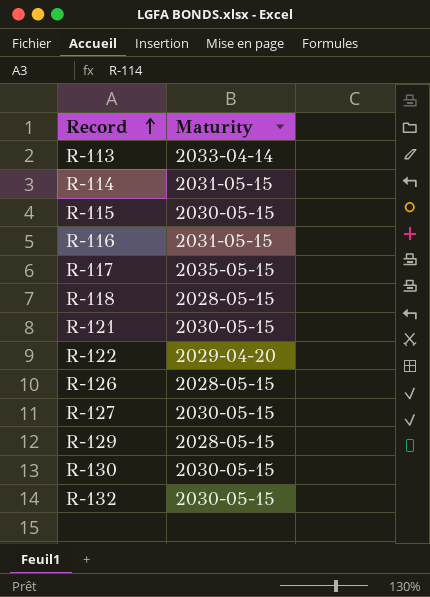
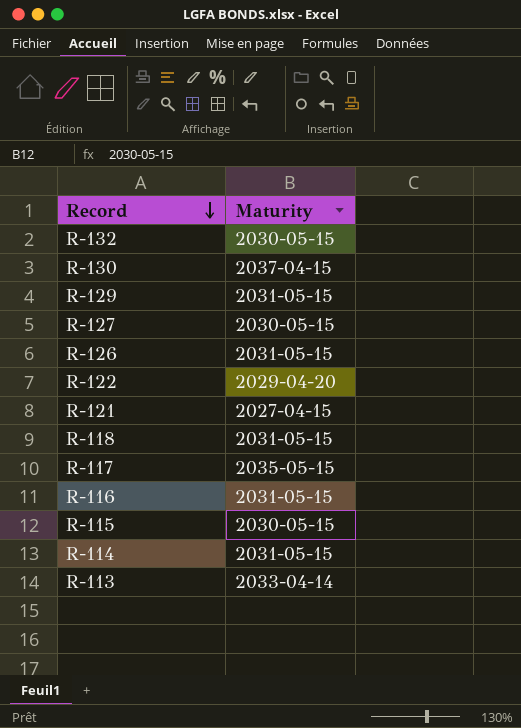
row order: Record ascending -> Record descending
R-130 | Maturity: 2030-05-15 -> 2037-04-15
R-129 | Maturity: 2028-05-15 -> 2031-05-15
R-126 | Maturity: 2028-05-15 -> 2031-05-15
R-121 | Maturity: 2030-05-15 -> 2027-04-15
R-118 | Maturity: 2028-05-15 -> 2031-05-15

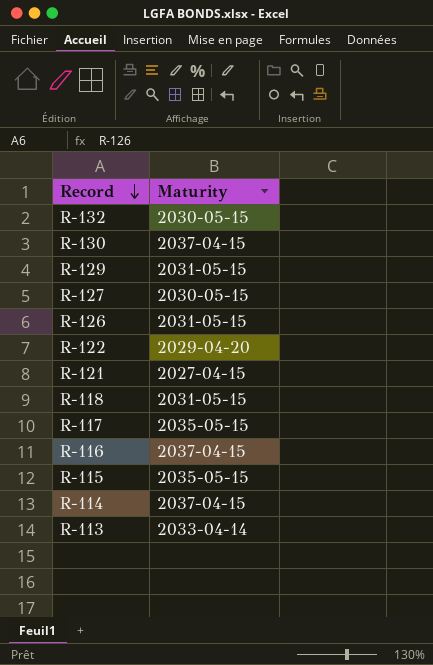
R-116 | Maturity: 2031-05-15 -> 2037-04-15
R-115 | Maturity: 2030-05-15 -> 2035-05-15
R-114 | Maturity: 2031-05-15 -> 2037-04-15

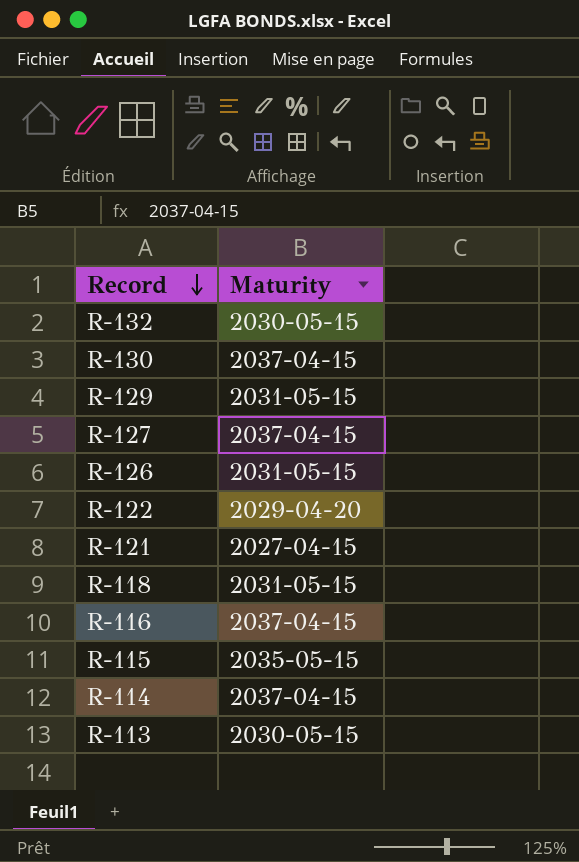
row R-117: 2035-05-15 -> none
R-127 | Maturity: 2030-05-15 -> 2037-04-15
R-113 | Maturity: 2033-04-14 -> 2030-05-15

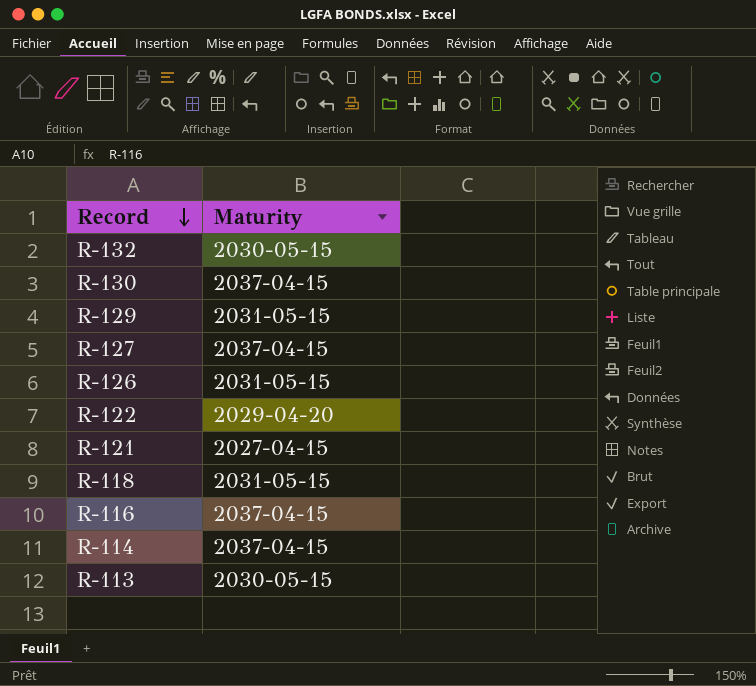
row R-115: 2035-05-15 -> none

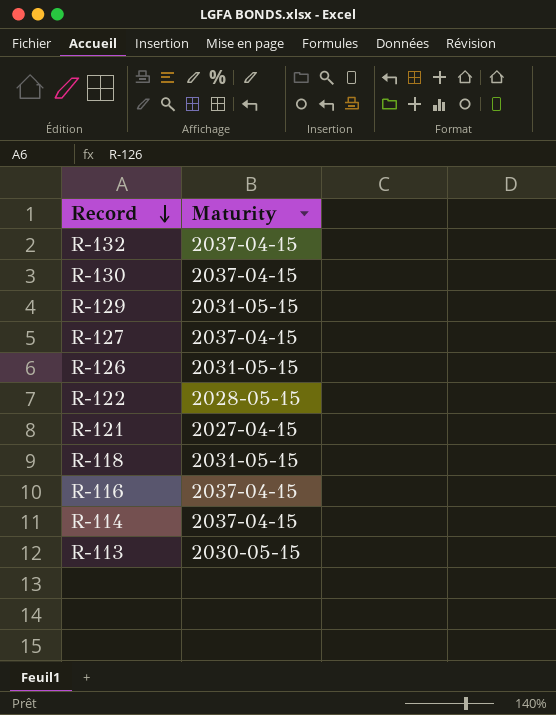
R-132 | Maturity: 2030-05-15 -> 2037-04-15
R-122 | Maturity: 2029-04-20 -> 2028-05-15

